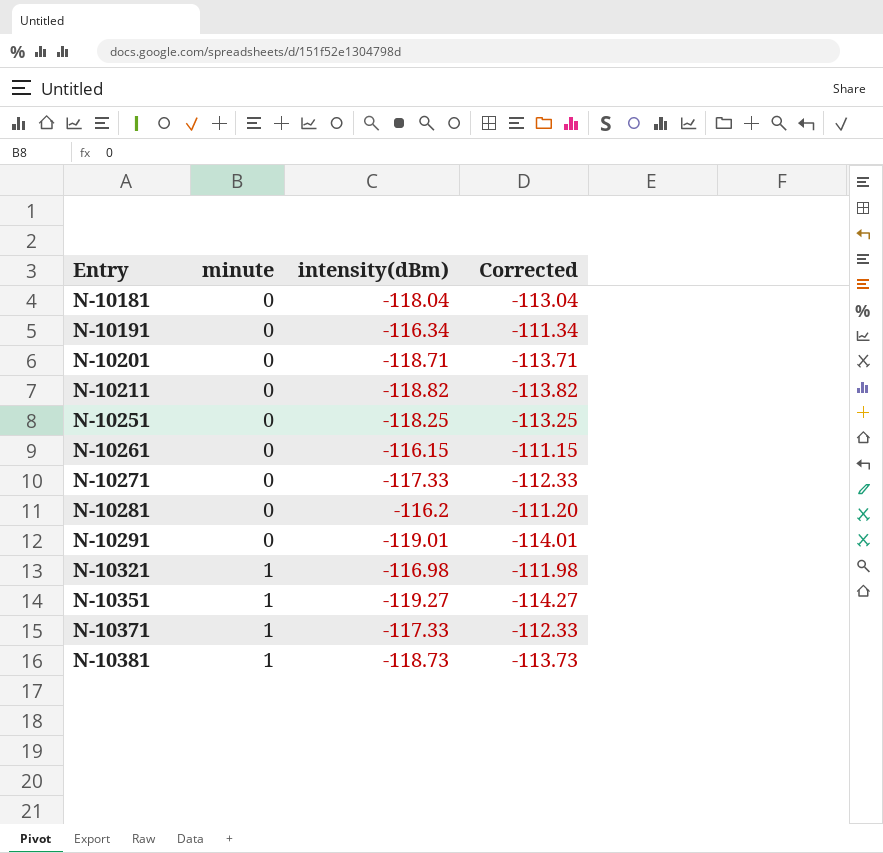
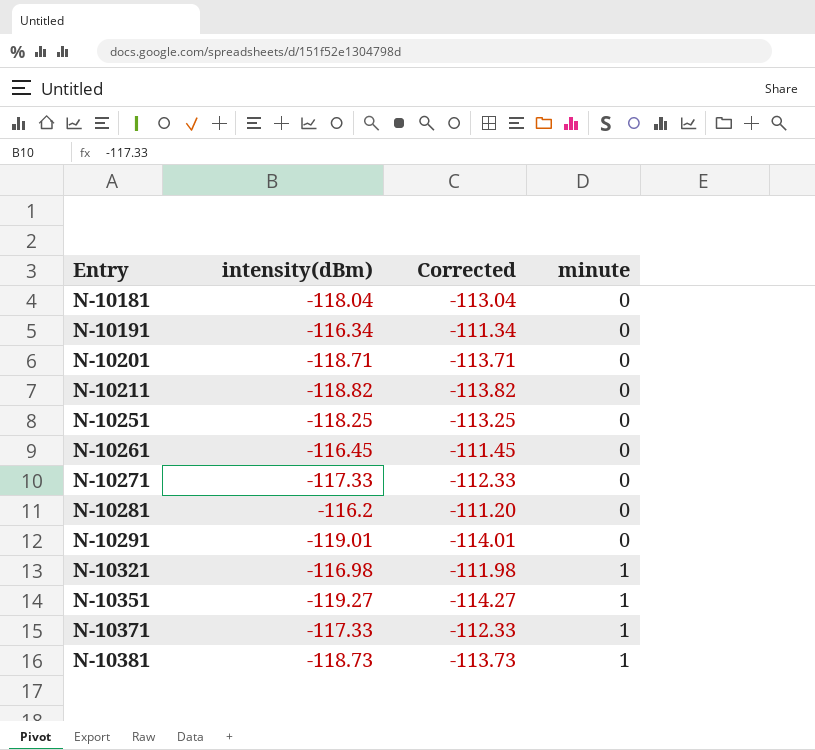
column minute | position: 2 -> 4
N-10261 | intensity(dBm): -116.15 -> -116.45
N-10261 | Corrected: -111.15 -> -111.45

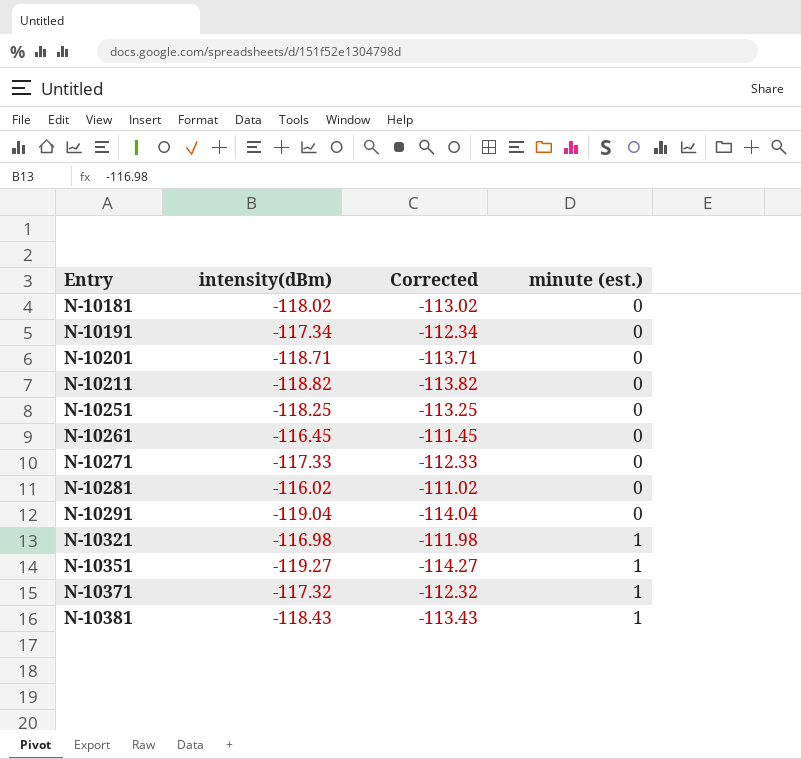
column name: minute -> minute (est.)
N-10181 | intensity(dBm): -118.04 -> -118.02
N-10181 | Corrected: -113.04 -> -113.02
N-10191 | intensity(dBm): -116.34 -> -117.34
N-10191 | Corrected: -111.34 -> -112.34
N-10281 | intensity(dBm): -116.2 -> -116.02
N-10281 | Corrected: -111.20 -> -111.02
N-10291 | intensity(dBm): -119.01 -> -119.04
N-10291 | Corrected: -114.01 -> -114.04
N-10371 | intensity(dBm): -117.33 -> -117.32
N-10371 | Corrected: -112.33 -> -112.32
N-10381 | intensity(dBm): -118.73 -> -118.43
N-10381 | Corrected: -113.73 -> -113.43

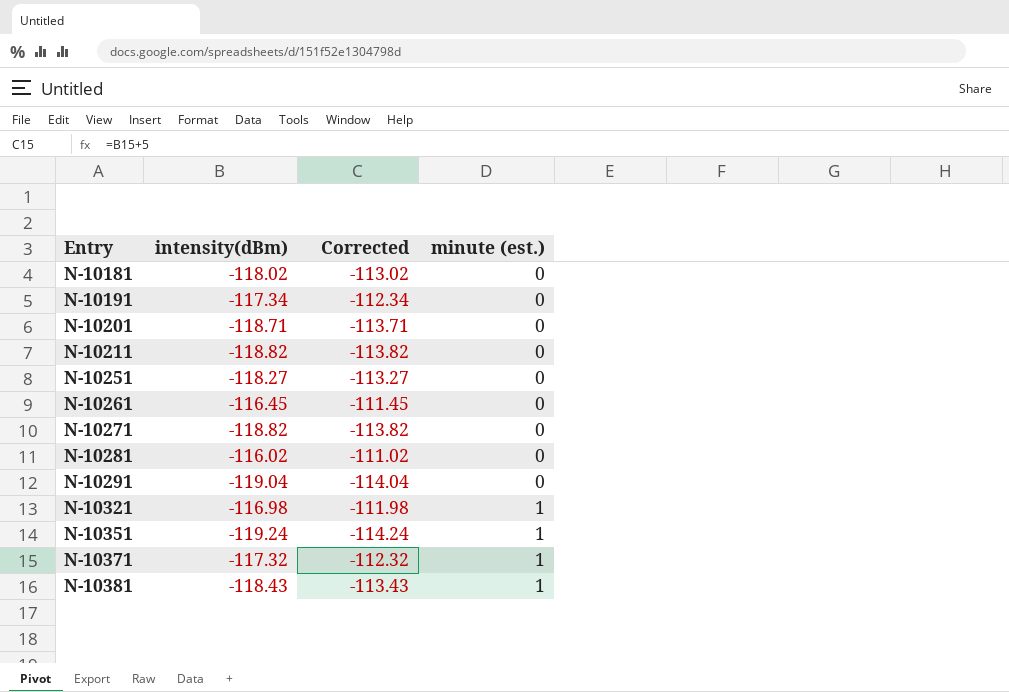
N-10251 | intensity(dBm): -118.25 -> -118.27
N-10251 | Corrected: -113.25 -> -113.27
N-10271 | intensity(dBm): -117.33 -> -118.82
N-10271 | Corrected: -112.33 -> -113.82
N-10351 | intensity(dBm): -119.27 -> -119.24
N-10351 | Corrected: -114.27 -> -114.24

